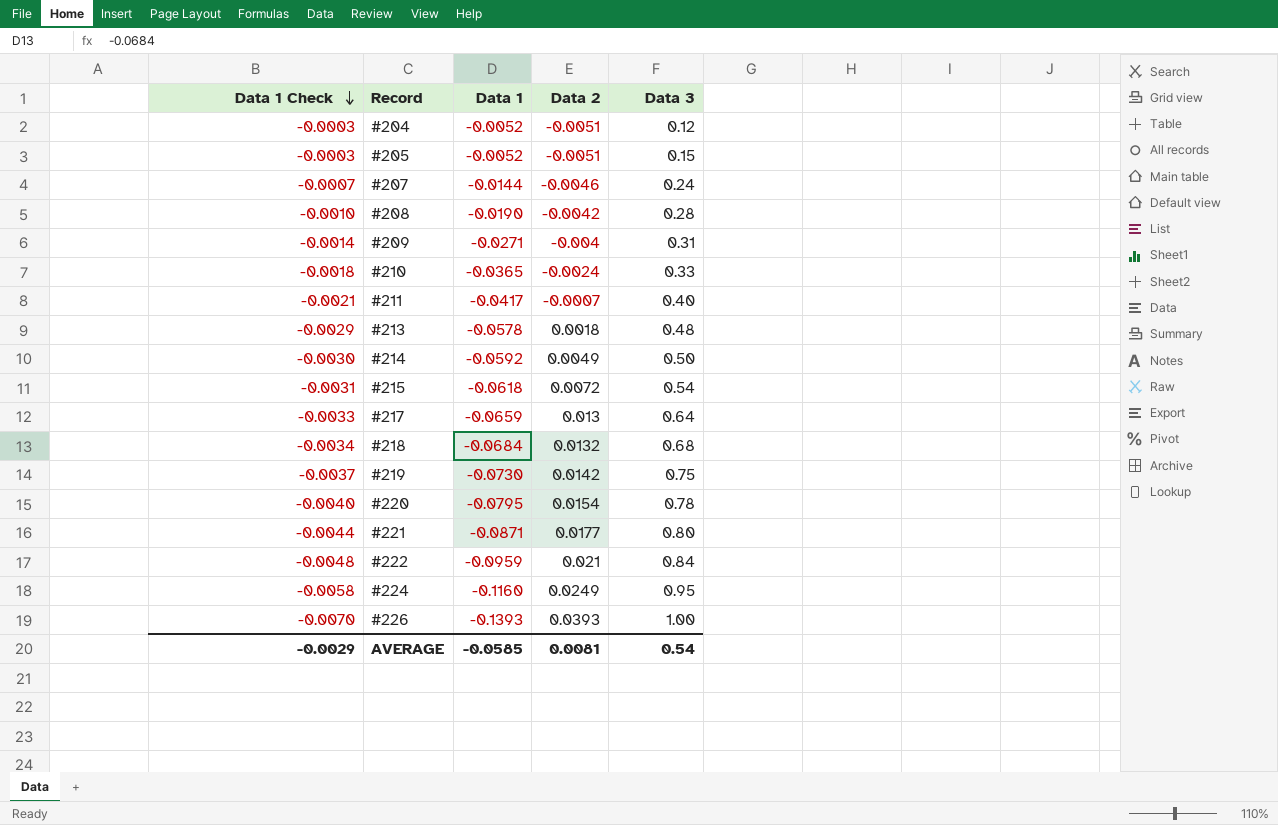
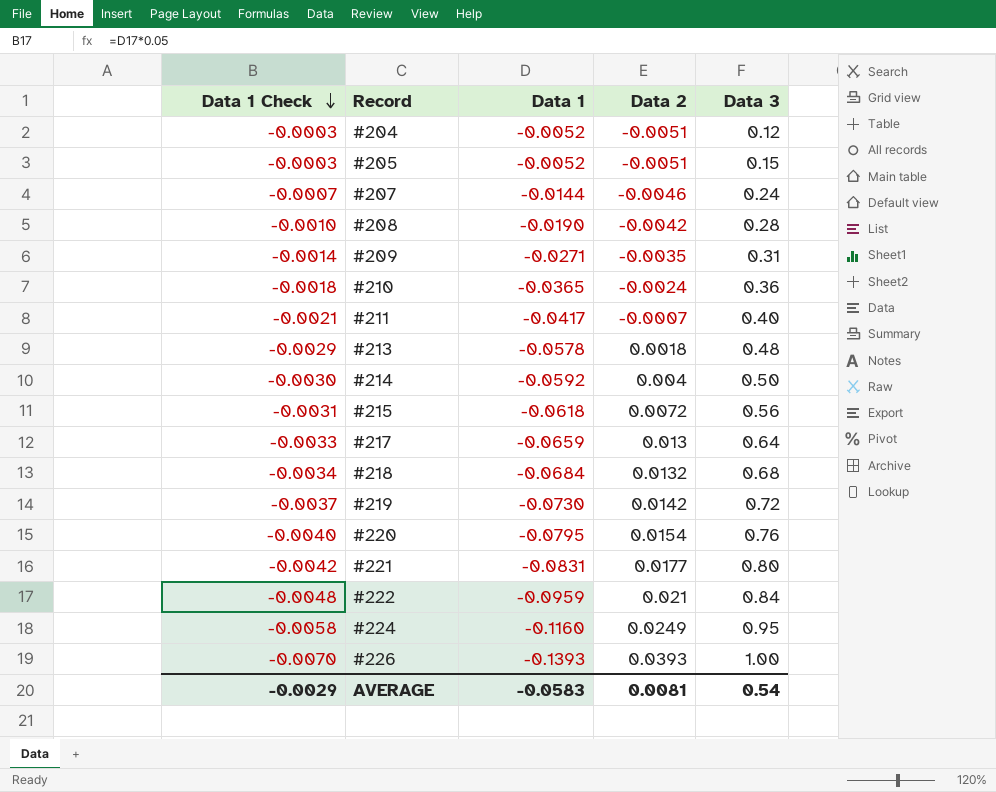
#209 | Data 2: -0.004 -> -0.0035
#210 | Data 3: 0.33 -> 0.36
#214 | Data 2: 0.0049 -> 0.004
#215 | Data 3: 0.54 -> 0.56
#219 | Data 3: 0.75 -> 0.72
#220 | Data 3: 0.78 -> 0.76
#221 | Data 1 Check: -0.0044 -> -0.0042
#221 | Data 1: -0.0871 -> -0.0831
AVERAGE | Data 1: -0.0585 -> -0.0583

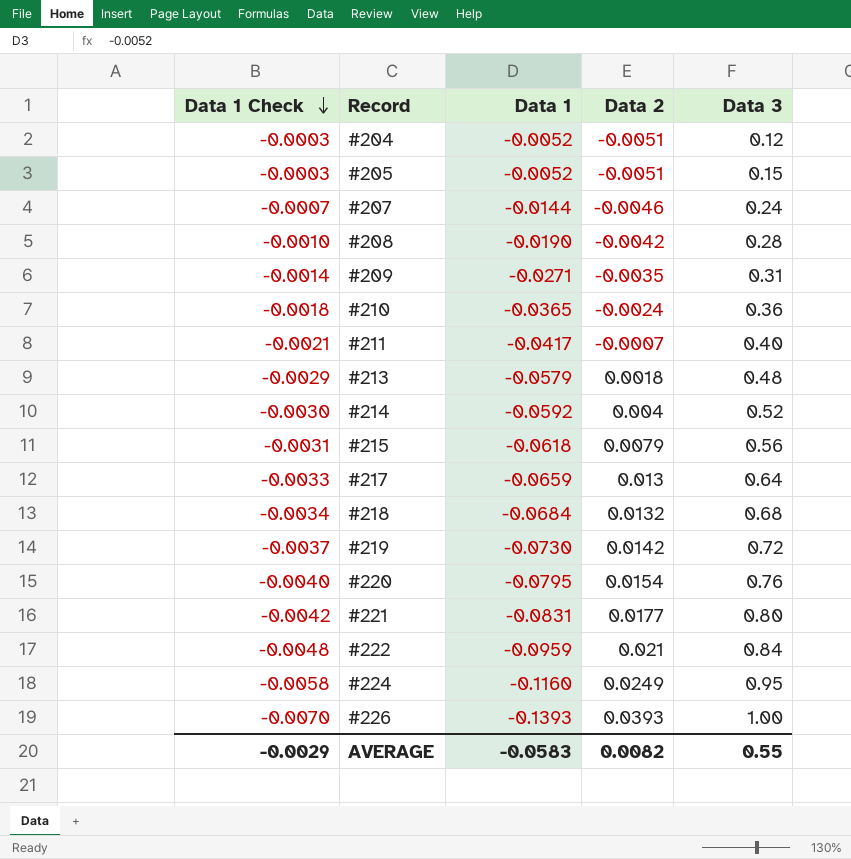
#213 | Data 1: -0.0578 -> -0.0579
#214 | Data 3: 0.50 -> 0.52
#215 | Data 2: 0.0072 -> 0.0079
AVERAGE | Data 2: 0.0081 -> 0.0082
AVERAGE | Data 3: 0.54 -> 0.55

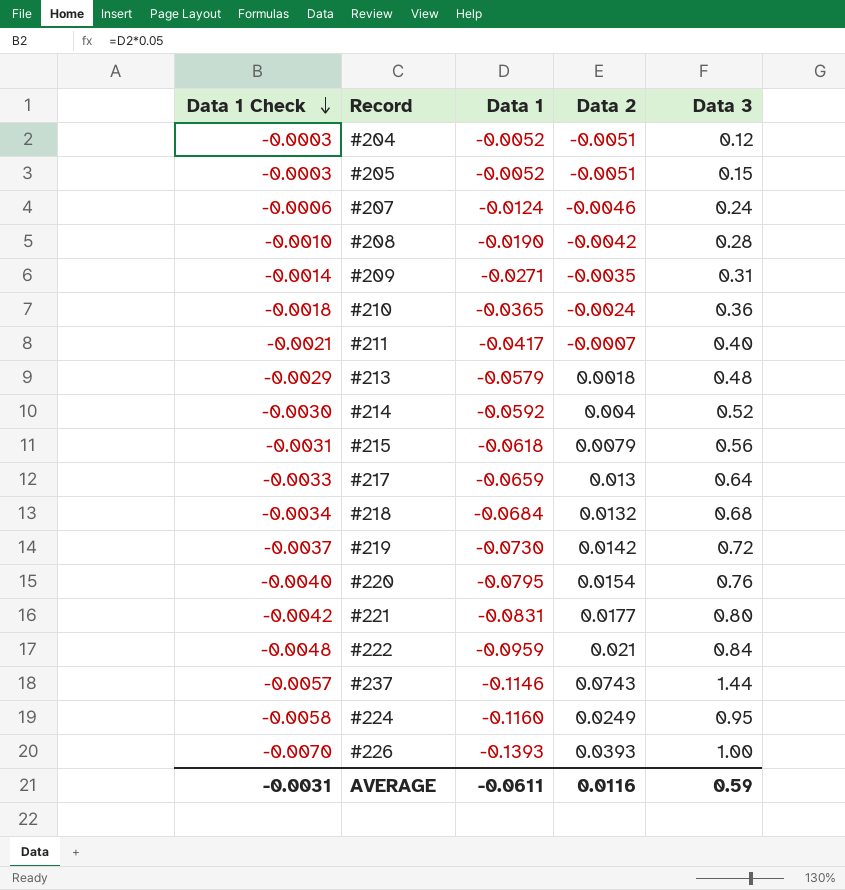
#207 | Data 1 Check: -0.0007 -> -0.0006
#207 | Data 1: -0.0144 -> -0.0124
row #237: none -> -0.0057 | -0.1146 | 0.0743 | 1.44
AVERAGE | Data 1 Check: -0.0029 -> -0.0031
AVERAGE | Data 1: -0.0583 -> -0.0611
AVERAGE | Data 2: 0.0082 -> 0.0116
AVERAGE | Data 3: 0.55 -> 0.59

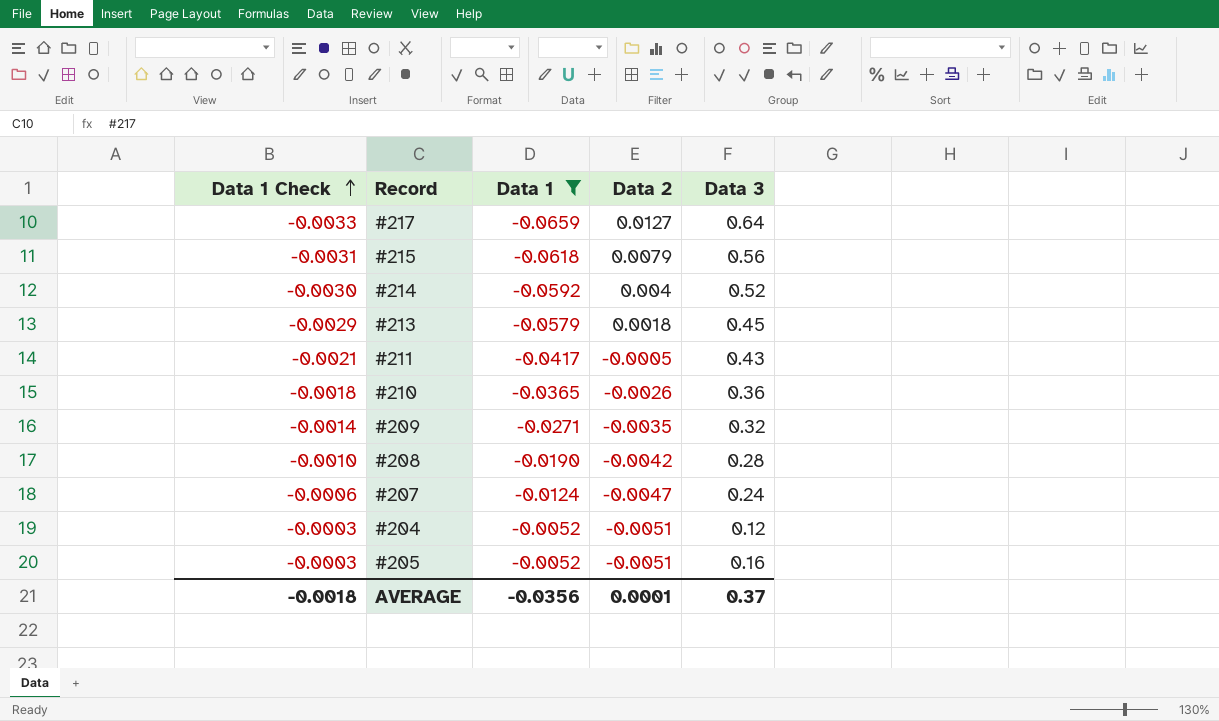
filter: none -> Data 1 >= -0.0659
row order: Data 1 Check descending -> Data 1 Check ascending
#217 | Data 2: 0.013 -> 0.0127
#213 | Data 3: 0.48 -> 0.45
#211 | Data 2: -0.0007 -> -0.0005
#211 | Data 3: 0.40 -> 0.43
#210 | Data 2: -0.0024 -> -0.0026
#209 | Data 3: 0.31 -> 0.32
#207 | Data 2: -0.0046 -> -0.0047
#205 | Data 3: 0.15 -> 0.16
AVERAGE | Data 1 Check: -0.0031 -> -0.0018
AVERAGE | Data 1: -0.0611 -> -0.0356
AVERAGE | Data 2: 0.0116 -> 0.0001
AVERAGE | Data 3: 0.59 -> 0.37

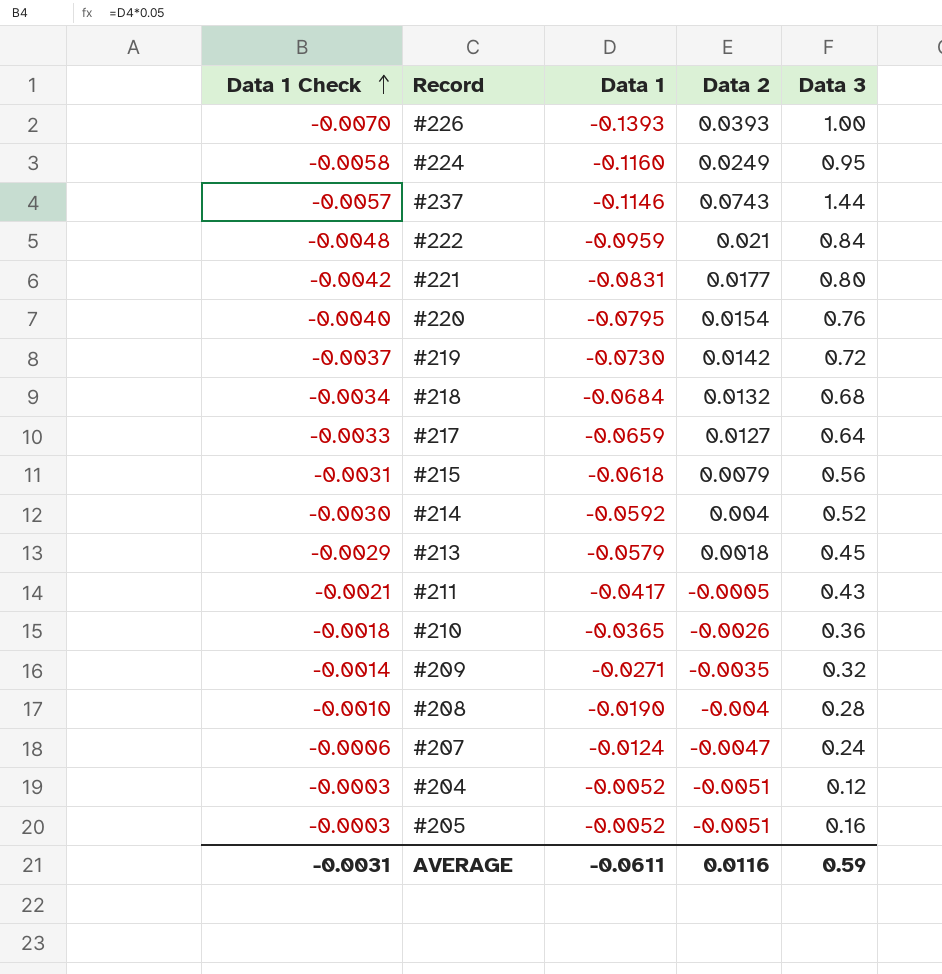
filter: Data 1 >= -0.0659 -> none
#208 | Data 2: -0.0042 -> -0.004
AVERAGE | Data 1 Check: -0.0018 -> -0.0031
AVERAGE | Data 1: -0.0356 -> -0.0611
AVERAGE | Data 2: 0.0001 -> 0.0116
AVERAGE | Data 3: 0.37 -> 0.59

